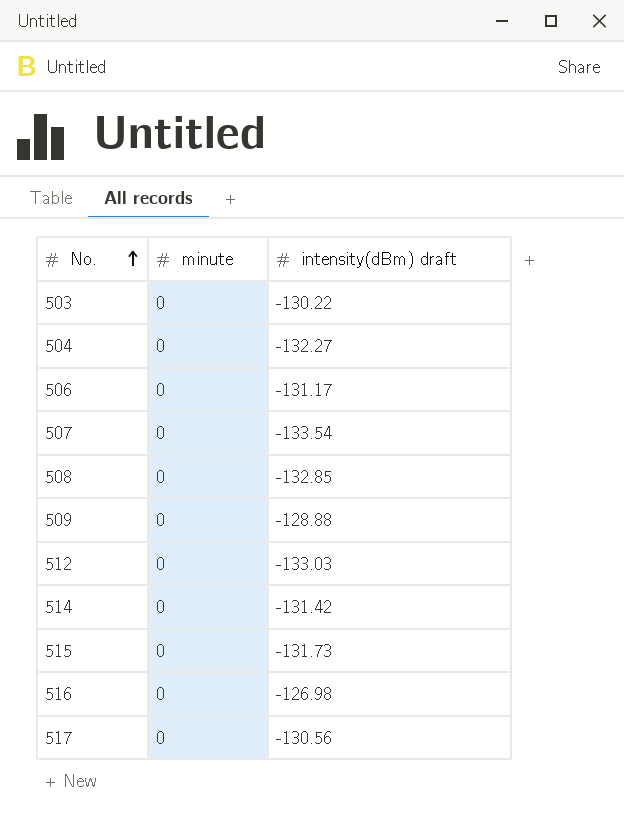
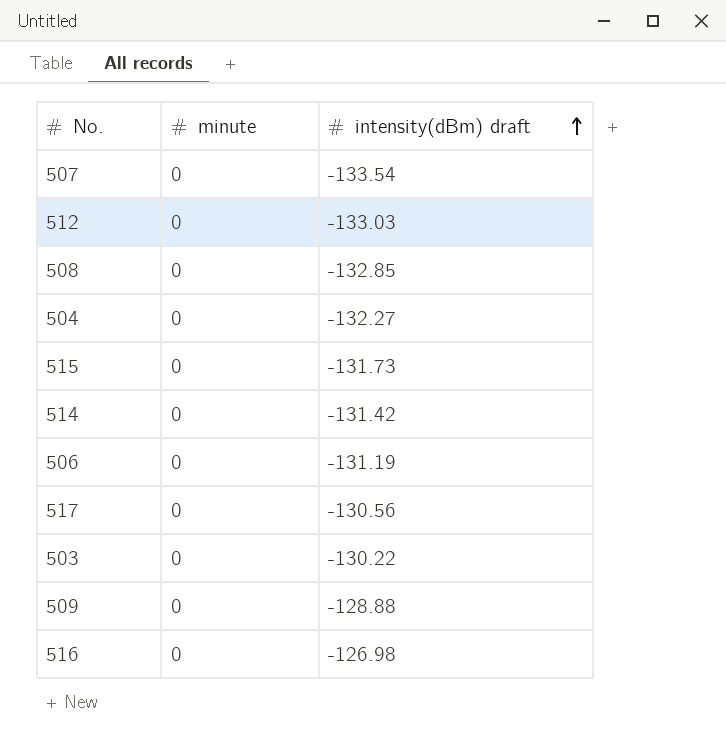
row order: No. ascending -> intensity(dBm) draft ascending
506 | intensity(dBm) draft: -131.17 -> -131.19

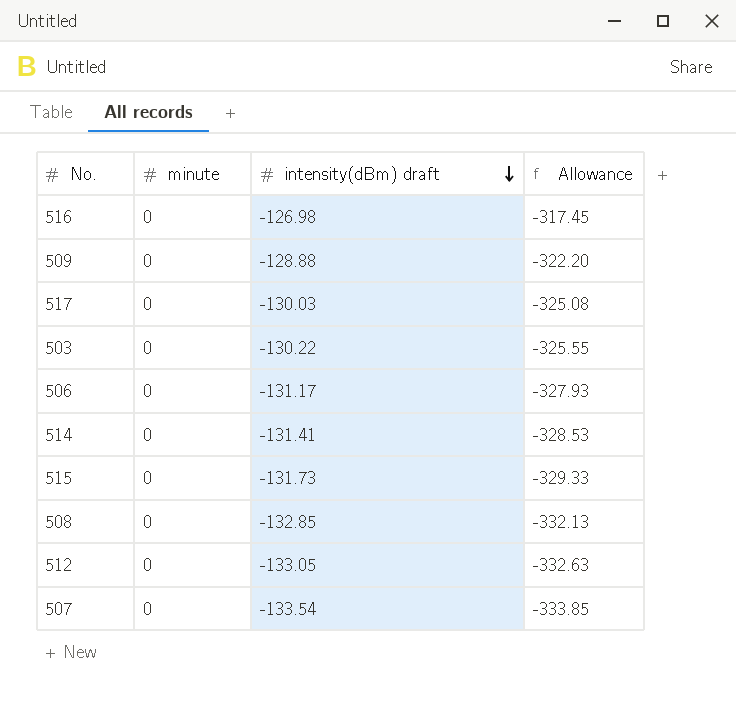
row order: intensity(dBm) draft ascending -> intensity(dBm) draft descending
column Allowance | formula: none -> [intensity(dBm) draft] * 2.5
row 504: 0 | -132.27 -> none
517 | intensity(dBm) draft: -130.56 -> -130.03
506 | intensity(dBm) draft: -131.19 -> -131.17
514 | intensity(dBm) draft: -131.42 -> -131.41
512 | intensity(dBm) draft: -133.03 -> -133.05

